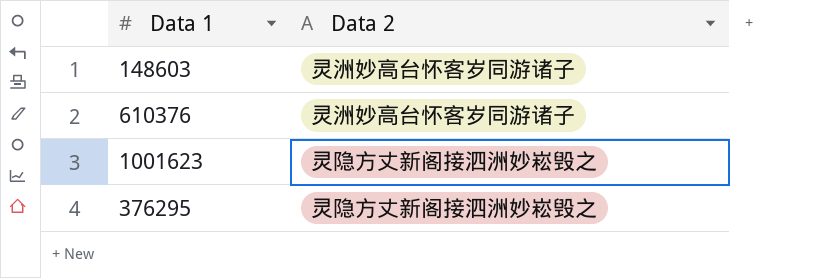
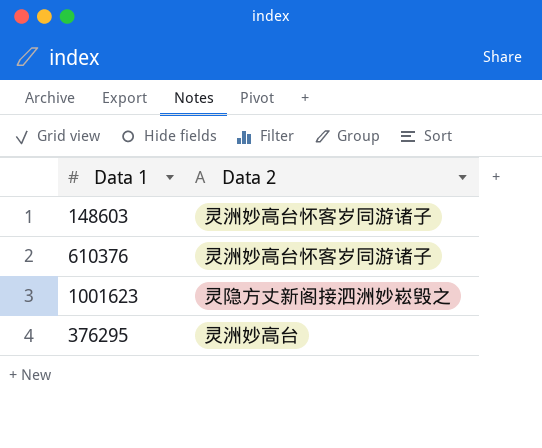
376295 | Data 2: 灵隐方丈新阁接泗洲妙崧毁之 -> 灵洲妙高台

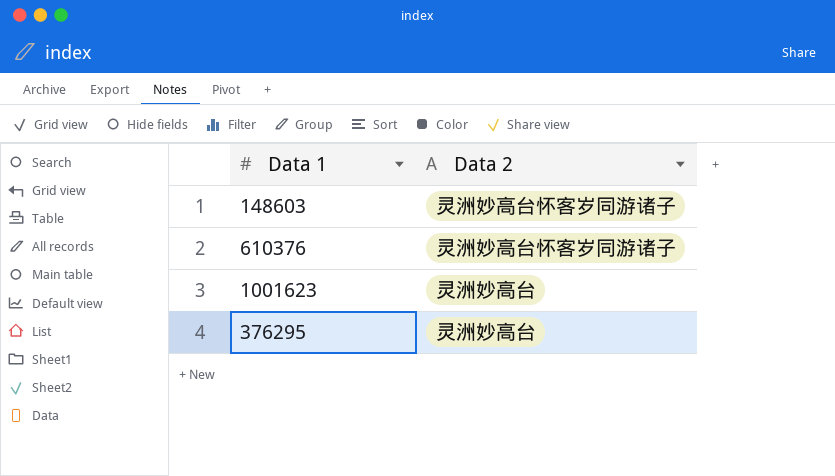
1001623 | Data 2: 灵隐方丈新阁接泗洲妙崧毁之 -> 灵洲妙高台

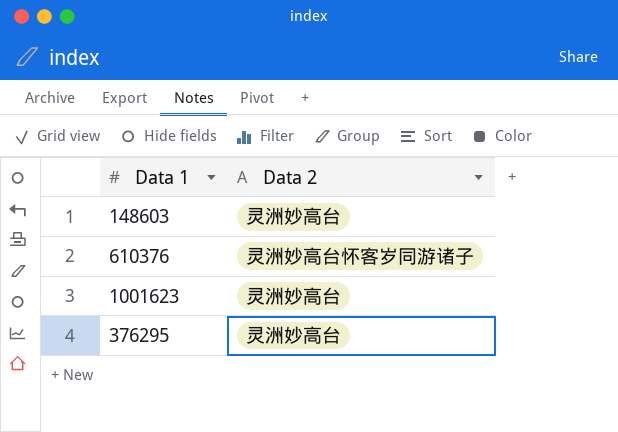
148603 | Data 2: 灵洲妙高台怀客岁同游诸子 -> 灵洲妙高台

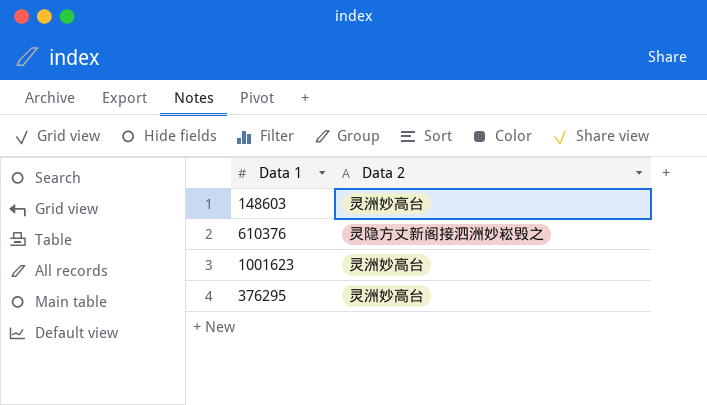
610376 | Data 2: 灵洲妙高台怀客岁同游诸子 -> 灵隐方丈新阁接泗洲妙崧毁之

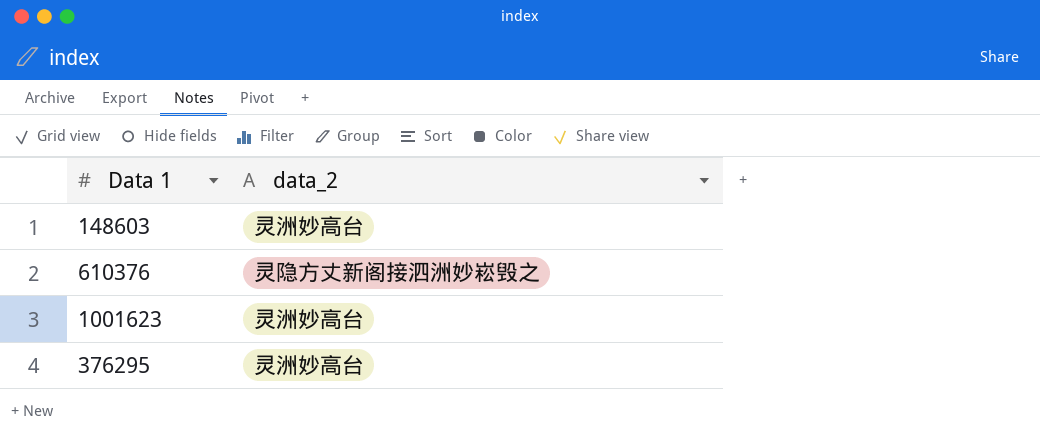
column name: Data 2 -> data_2

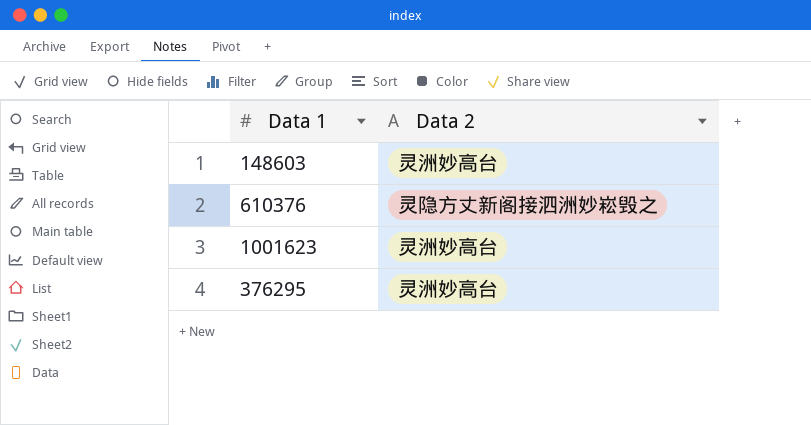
column name: data_2 -> Data 2

